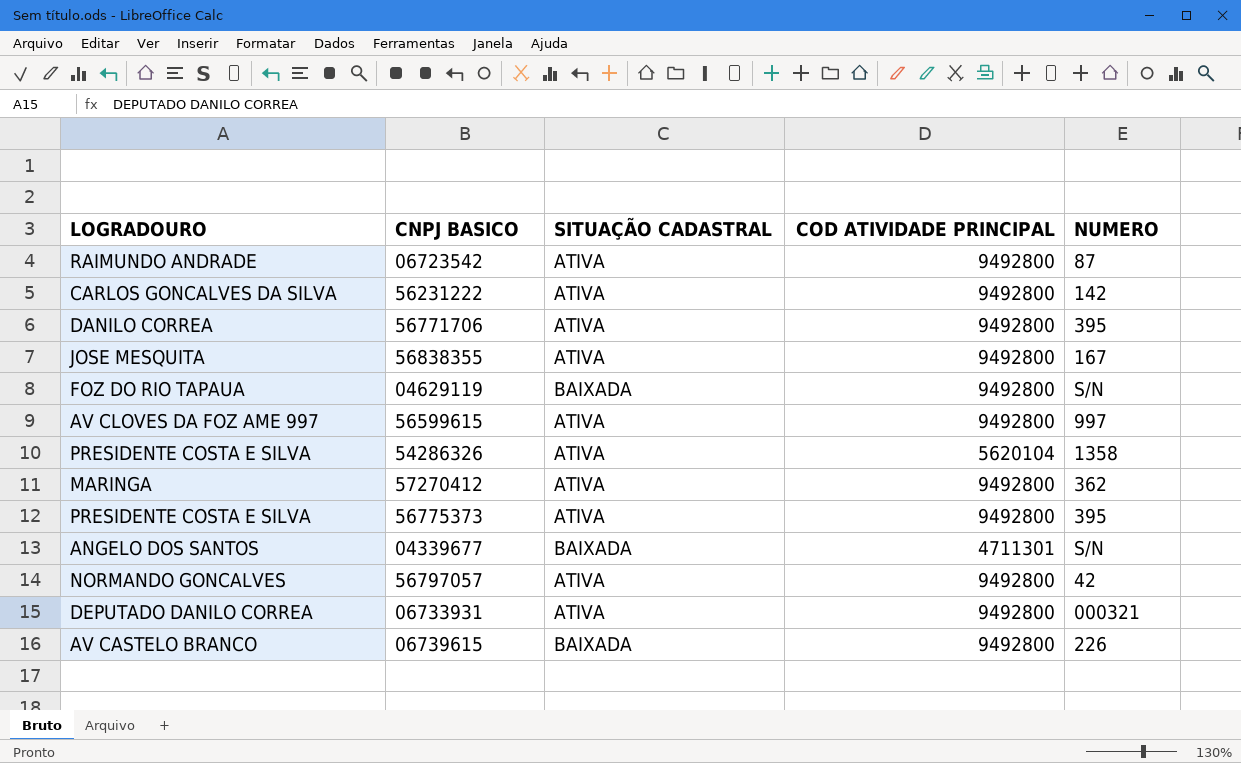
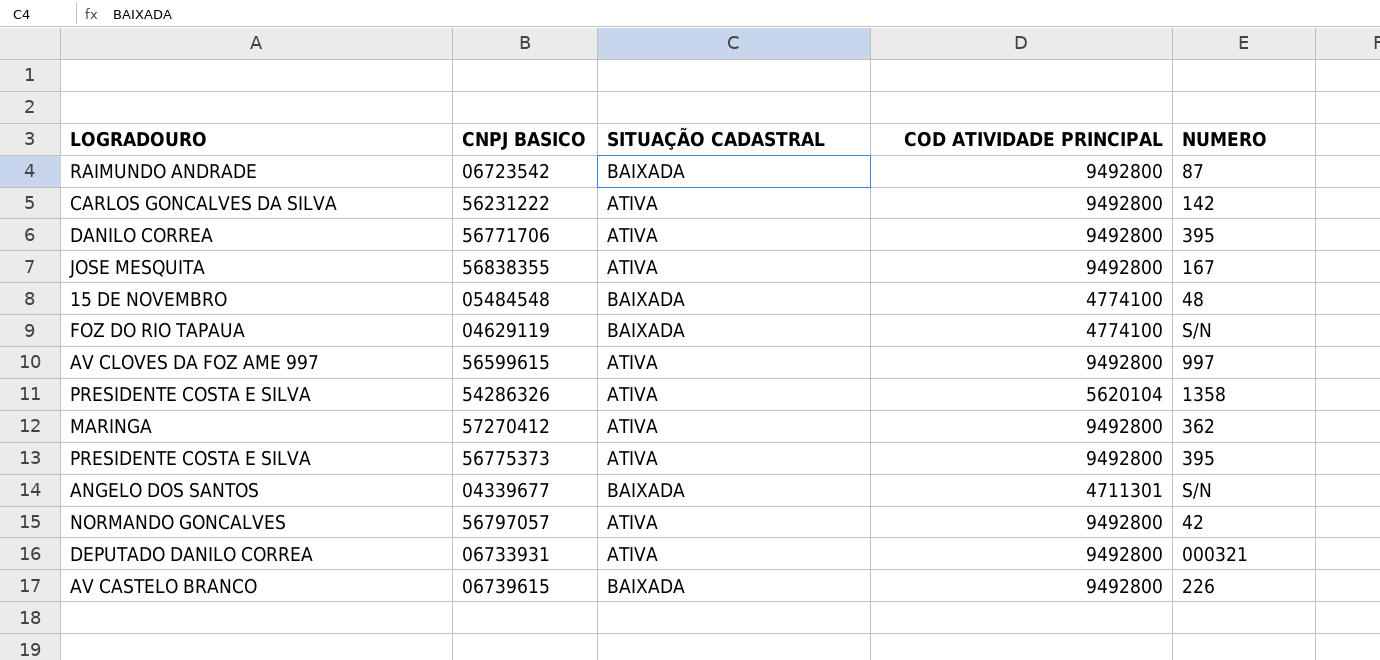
06723542 | SITUAÇÃO CADASTRAL: ATIVA -> BAIXADA
row 05484548: none -> 15 DE NOVEMBRO | BAIXADA | 4774100 | 48
04629119 | COD ATIVIDADE PRINCIPAL: 9492800 -> 4774100

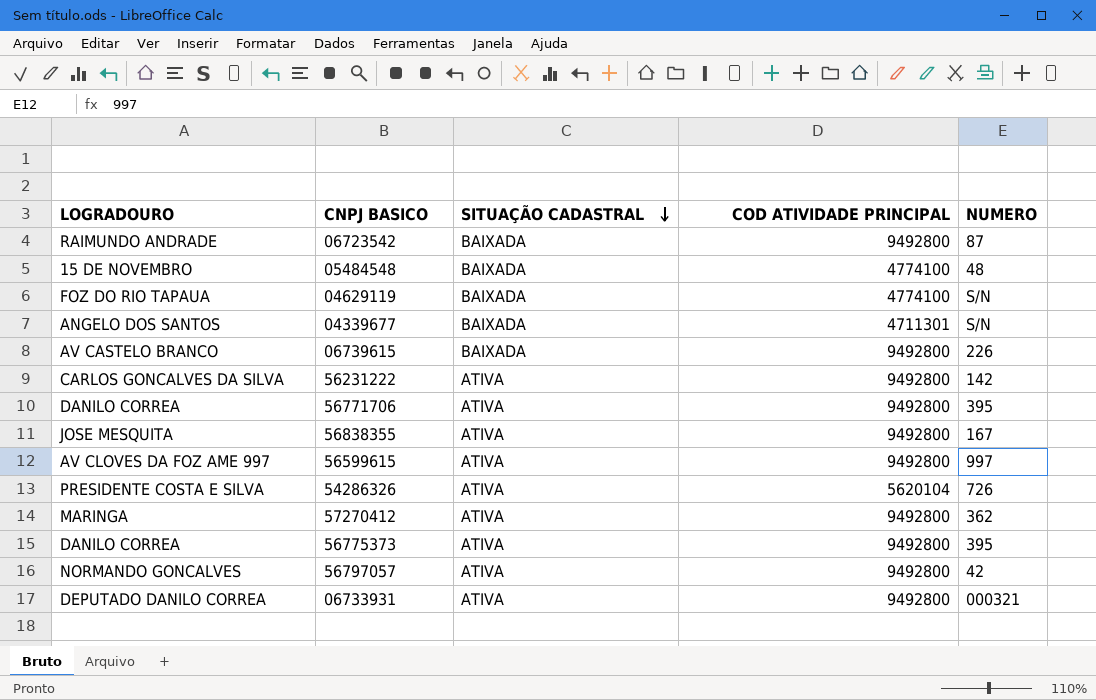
row order: none -> SITUAÇÃO CADASTRAL descending
54286326 | NUMERO: 1358 -> 726
56775373 | LOGRADOURO: PRESIDENTE COSTA E SILVA -> DANILO CORREA

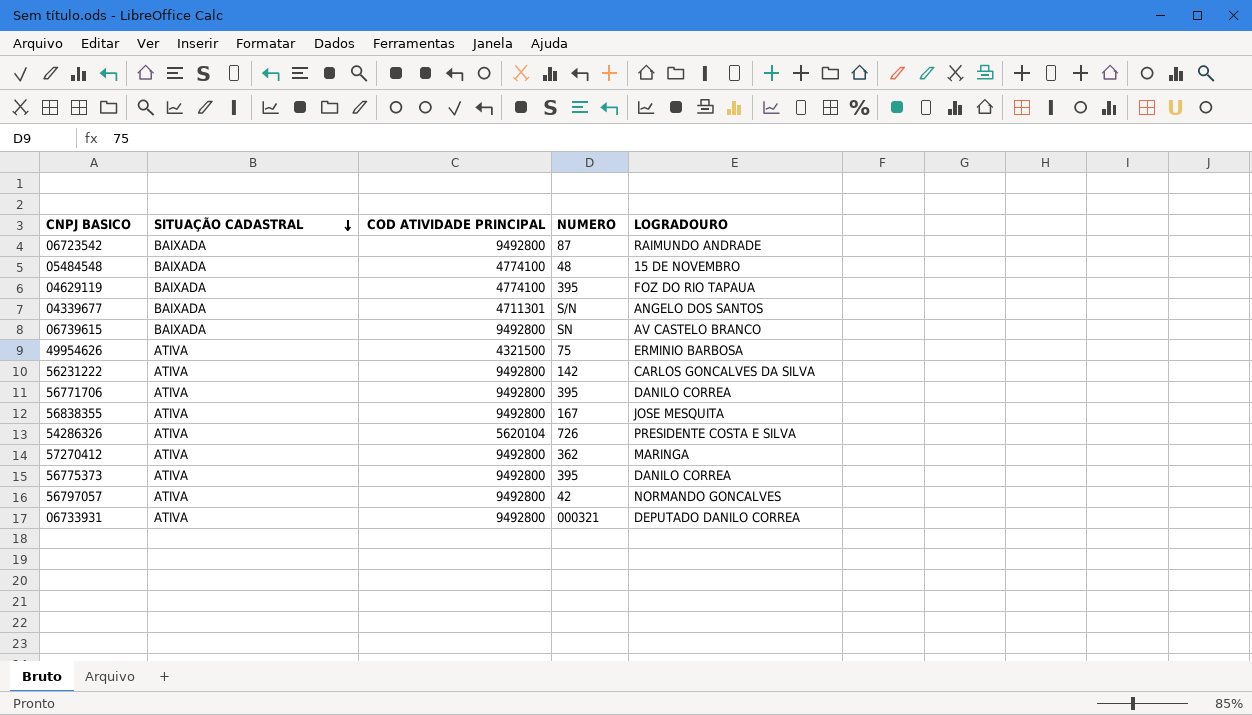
column LOGRADOURO | position: 1 -> 5
row 56599615: AV CLOVES DA FOZ AME 997 | ATIVA | 9492800 | 997 -> none
04629119 | NUMERO: S/N -> 395
06739615 | NUMERO: 226 -> SN
row 49954626: none -> ATIVA | 4321500 | 75 | ERMINIO BARBOSA

